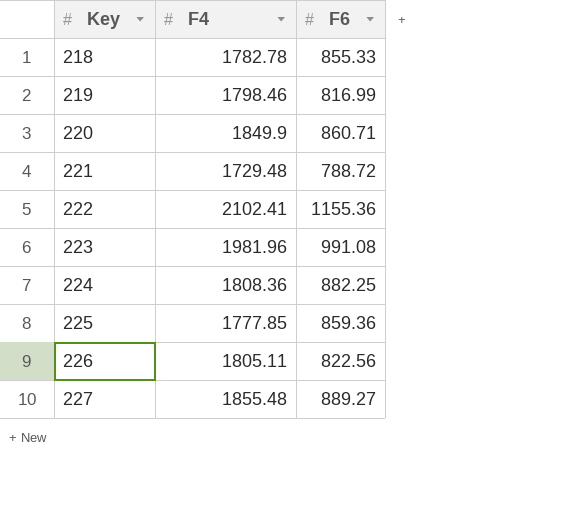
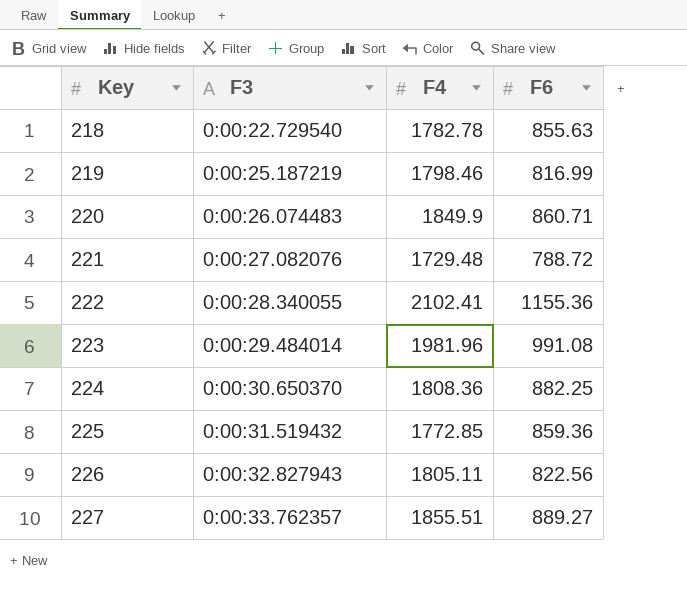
column F3 | position: none -> 2
218 | F6: 855.33 -> 855.63
225 | F4: 1777.85 -> 1772.85
227 | F4: 1855.48 -> 1855.51

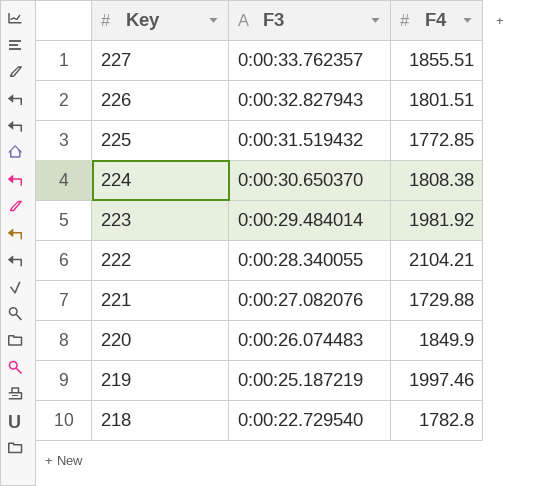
row order: Key ascending -> Key descending
column F6 | position: 4 -> none
226 | F4: 1805.11 -> 1801.51
224 | F4: 1808.36 -> 1808.38
223 | F4: 1981.96 -> 1981.92
222 | F4: 2102.41 -> 2104.21
221 | F4: 1729.48 -> 1729.88
219 | F4: 1798.46 -> 1997.46
218 | F4: 1782.78 -> 1782.8

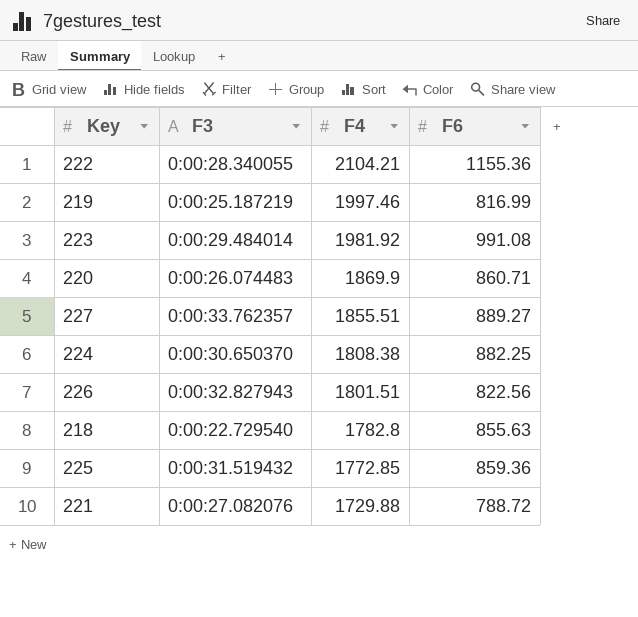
row order: Key descending -> F4 descending
column F6 | position: none -> 4
220 | F4: 1849.9 -> 1869.9

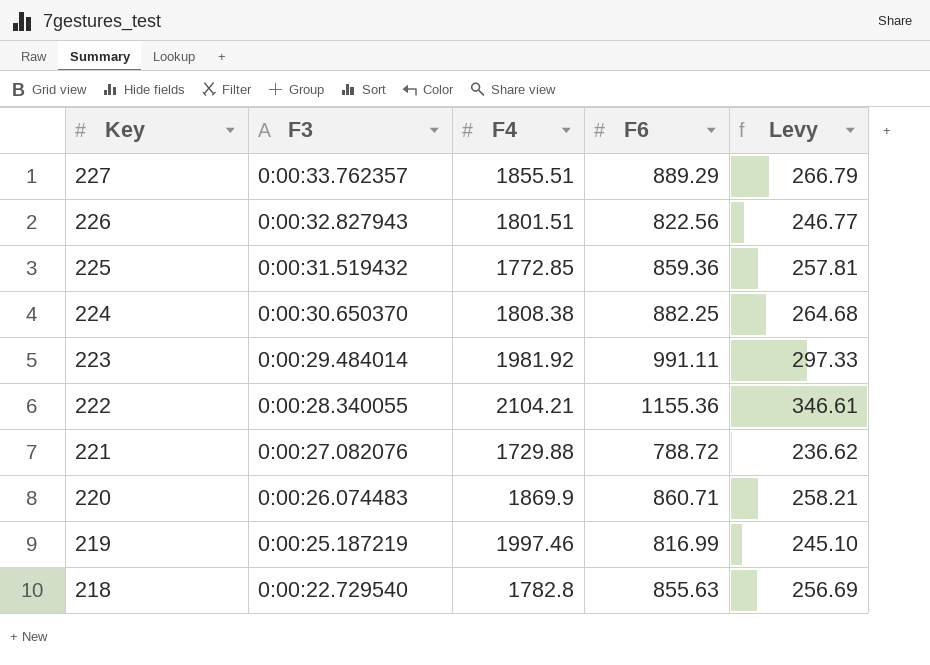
row order: F4 descending -> Key descending
column Levy | formula: none -> [F6] * 0.3
227 | F6: 889.27 -> 889.29
223 | F6: 991.08 -> 991.11

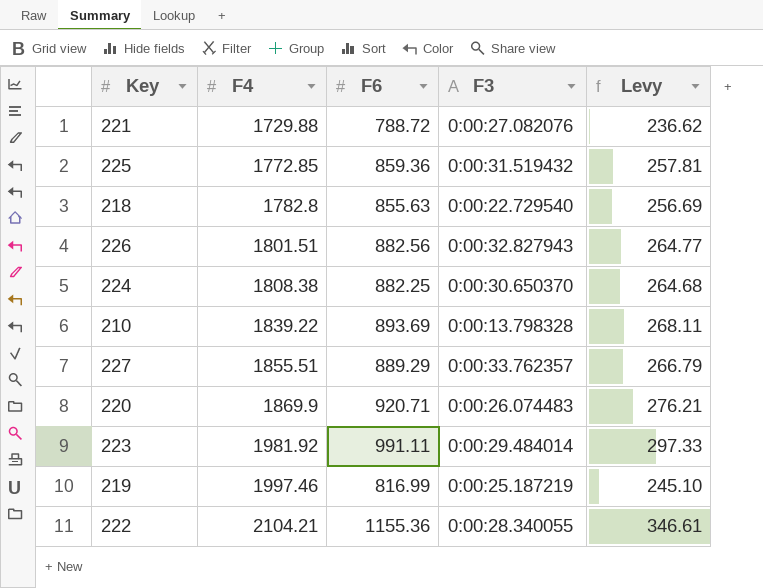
row order: Key descending -> F4 ascending
column F3 | position: 2 -> 4
226 | F6: 822.56 -> 882.56
226 | Levy: 246.77 -> 264.77
row 210: none -> 1839.22 | 893.69 | 0:00:13.798328 | 268.11
220 | F6: 860.71 -> 920.71
220 | Levy: 258.21 -> 276.21

